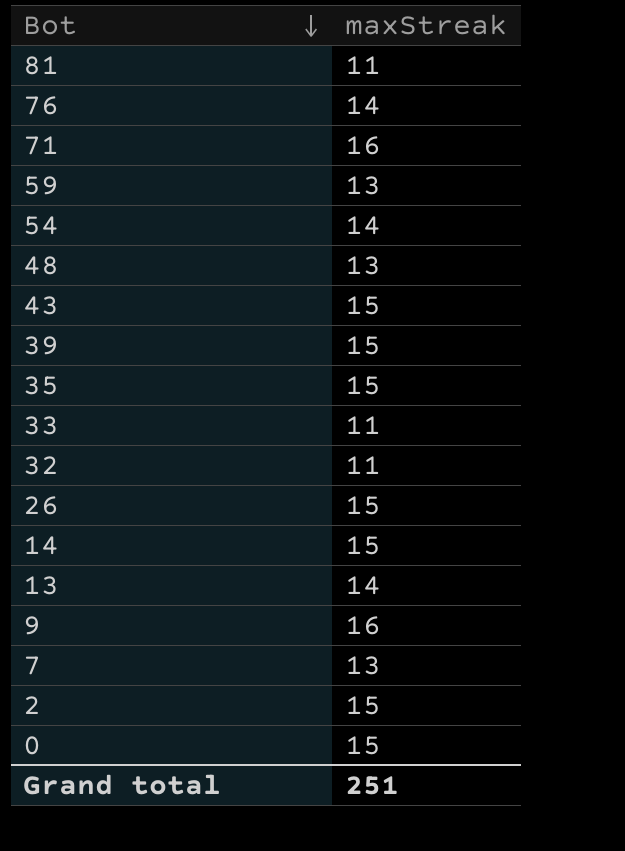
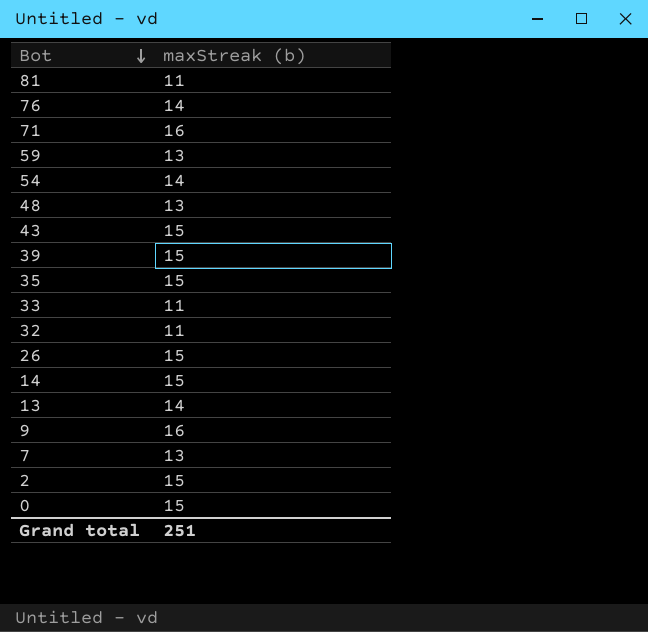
column name: maxStreak -> maxStreak (b)

